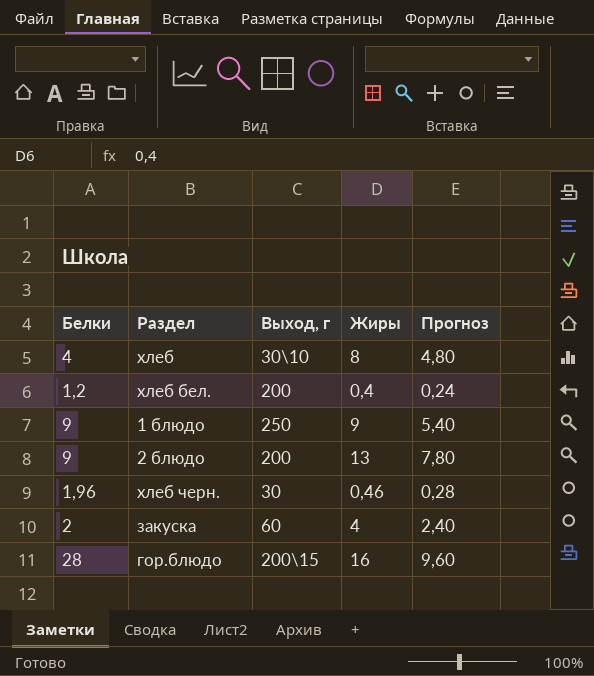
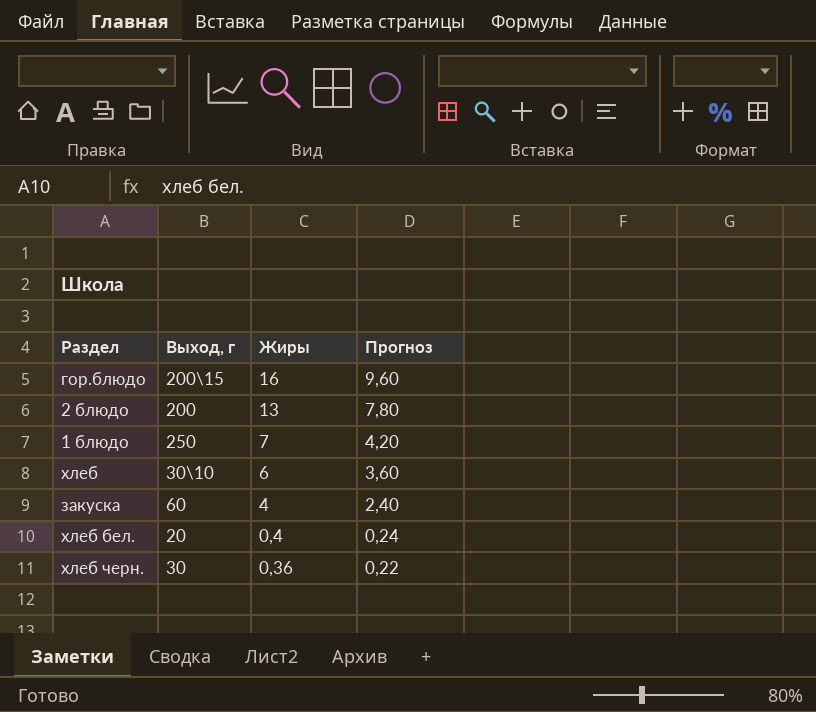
row order: none -> Жиры descending
column Белки | position: 1 -> none
1 блюдо | Жиры: 9 -> 7
1 блюдо | Прогноз: 5,40 -> 4,20
хлеб | Жиры: 8 -> 6
хлеб | Прогноз: 4,80 -> 3,60
хлеб бел. | Выход, г: 200 -> 20
хлеб черн. | Жиры: 0,46 -> 0,36
хлеб черн. | Прогноз: 0,28 -> 0,22

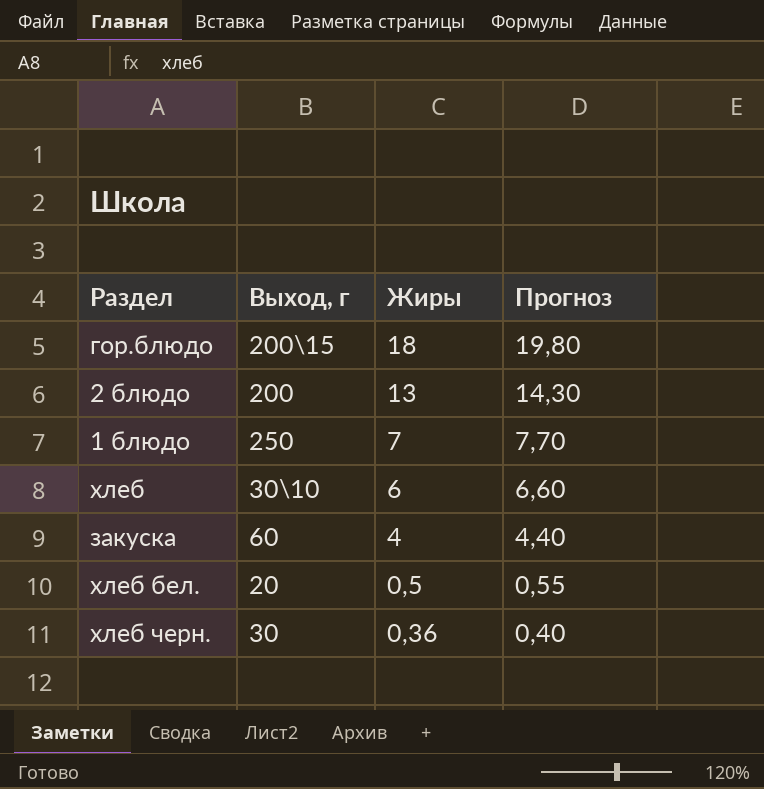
column Прогноз | formula: [Жиры] * 0,6 -> [Жиры] * 1,1
гор.блюдо | Жиры: 16 -> 18
хлеб бел. | Жиры: 0,4 -> 0,5

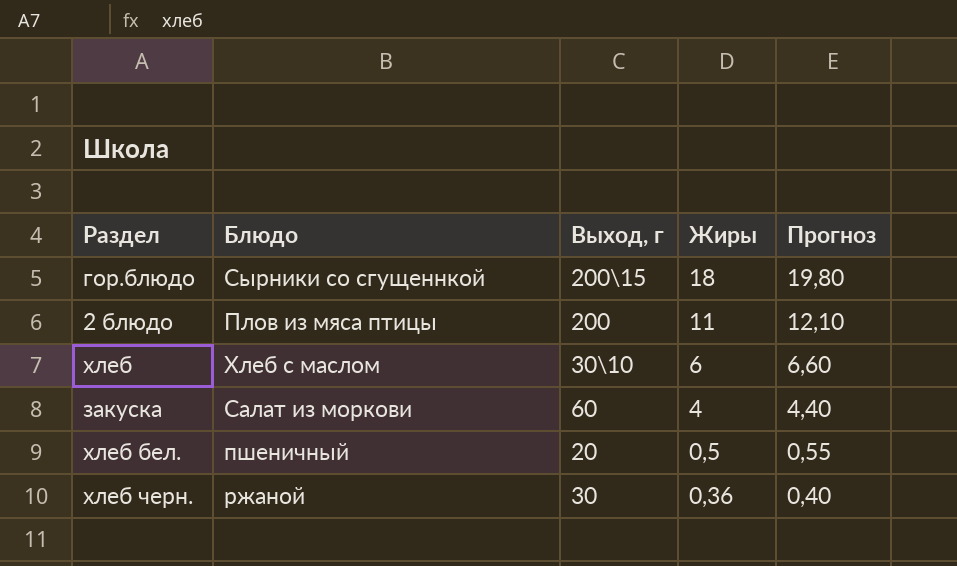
column Блюдо | position: none -> 2
row 1 блюдо: 250 | 7 | 7,70 -> none
2 блюдо | Жиры: 13 -> 11
2 блюдо | Прогноз: 14,30 -> 12,10

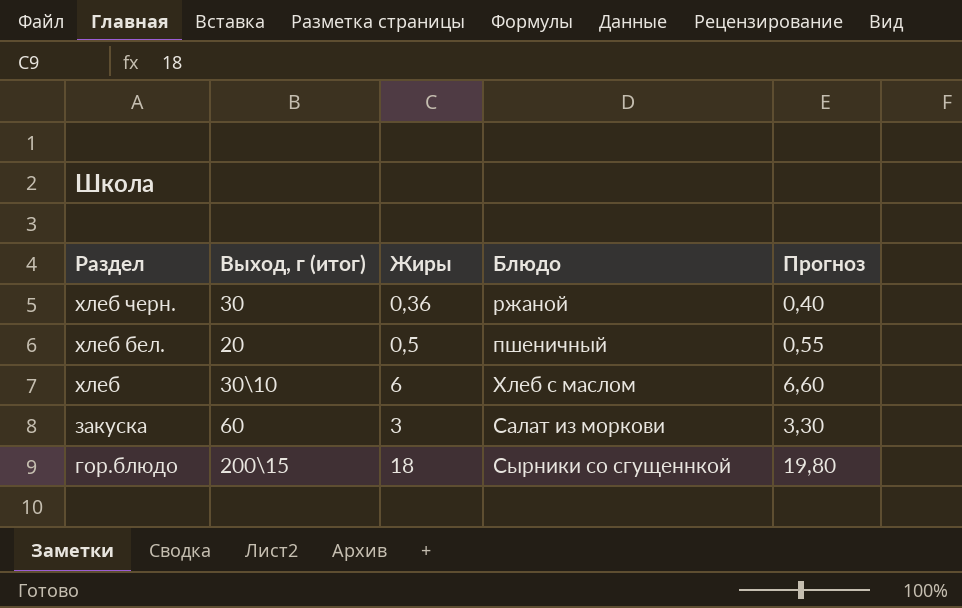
row order: Жиры descending -> Раздел descending
column name: Выход, г -> Выход, г (итог)
column Блюдо | position: 2 -> 4
row 2 блюдо: Плов из мяса птицы | 200 | 11 | 12,10 -> none
закуска | Жиры: 4 -> 3
закуска | Прогноз: 4,40 -> 3,30

